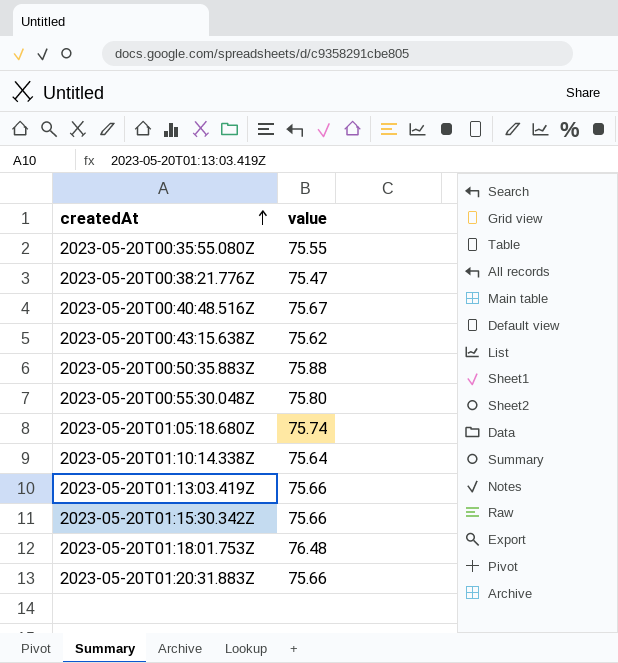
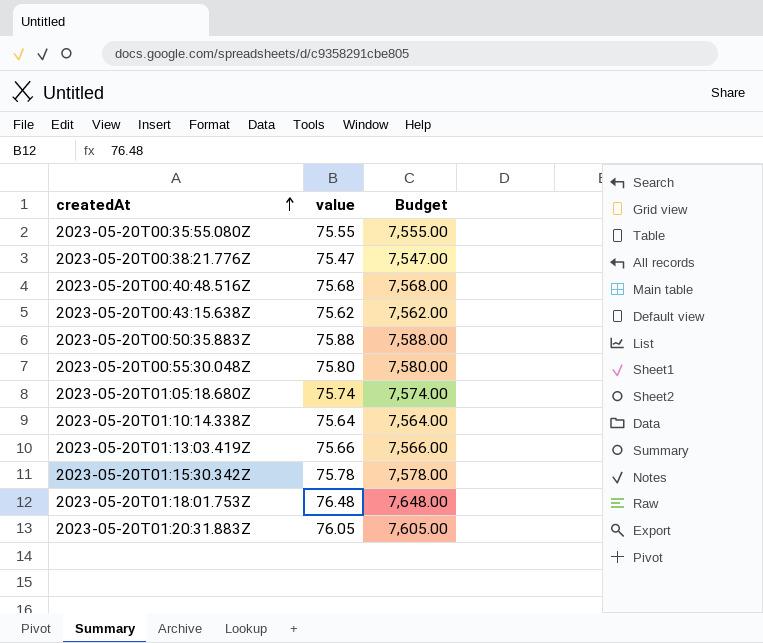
column Budget | formula: none -> [value] * 100
2023-05-20T00:40:48.516Z | value: 75.67 -> 75.68
2023-05-20T01:15:30.342Z | value: 75.66 -> 75.78
2023-05-20T01:20:31.883Z | value: 75.66 -> 76.05

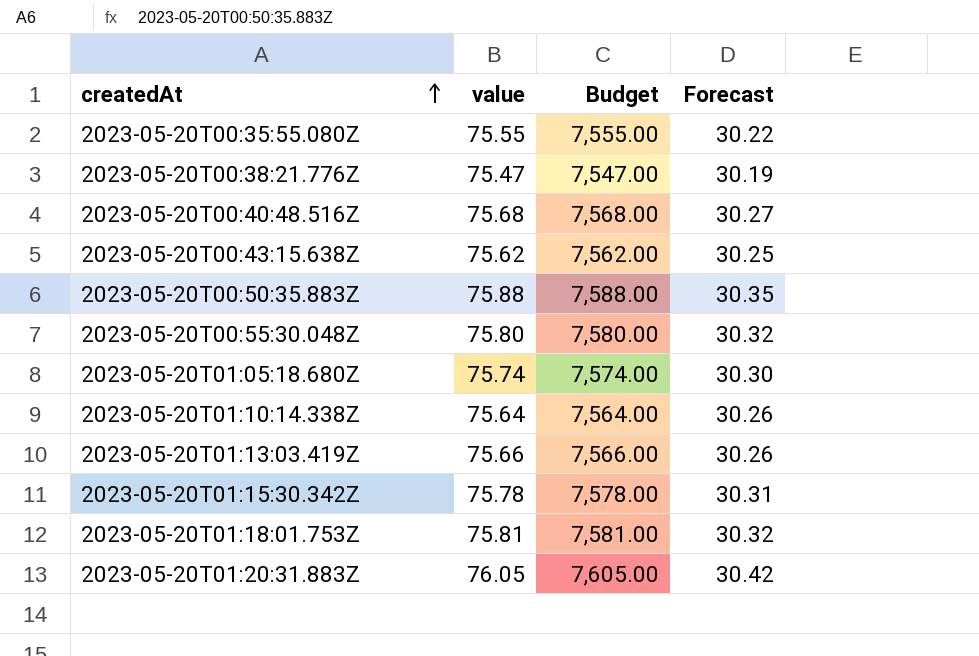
column Forecast | formula: none -> [value] * 0.4
2023-05-20T01:18:01.753Z | value: 76.48 -> 75.81
2023-05-20T01:18:01.753Z | Budget: 7,648.00 -> 7,581.00

